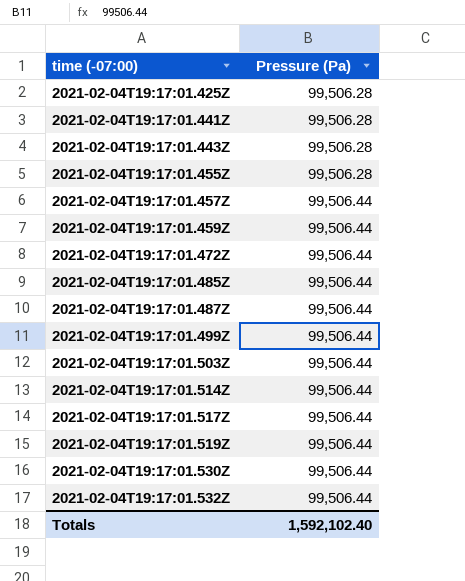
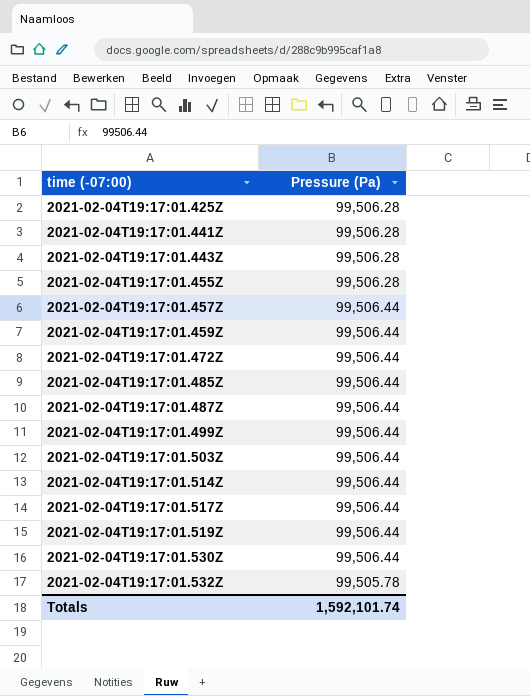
2021-02-04T19:17:01.532Z | Pressure (Pa): 99,506.44 -> 99,505.78
Totals | Pressure (Pa): 1,592,102.40 -> 1,592,101.74

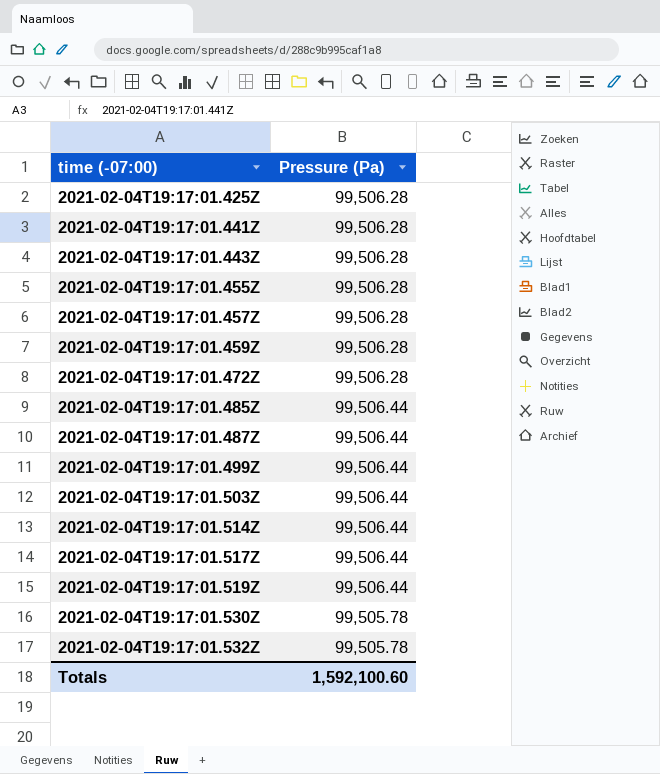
2021-02-04T19:17:01.457Z | Pressure (Pa): 99,506.44 -> 99,506.28
2021-02-04T19:17:01.459Z | Pressure (Pa): 99,506.44 -> 99,506.28
2021-02-04T19:17:01.472Z | Pressure (Pa): 99,506.44 -> 99,506.28
2021-02-04T19:17:01.530Z | Pressure (Pa): 99,506.44 -> 99,505.78
Totals | Pressure (Pa): 1,592,101.74 -> 1,592,100.60

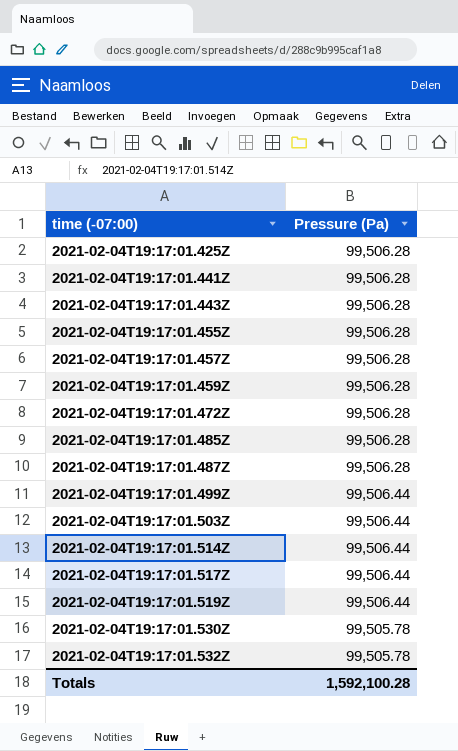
2021-02-04T19:17:01.485Z | Pressure (Pa): 99,506.44 -> 99,506.28
2021-02-04T19:17:01.487Z | Pressure (Pa): 99,506.44 -> 99,506.28
Totals | Pressure (Pa): 1,592,100.60 -> 1,592,100.28

